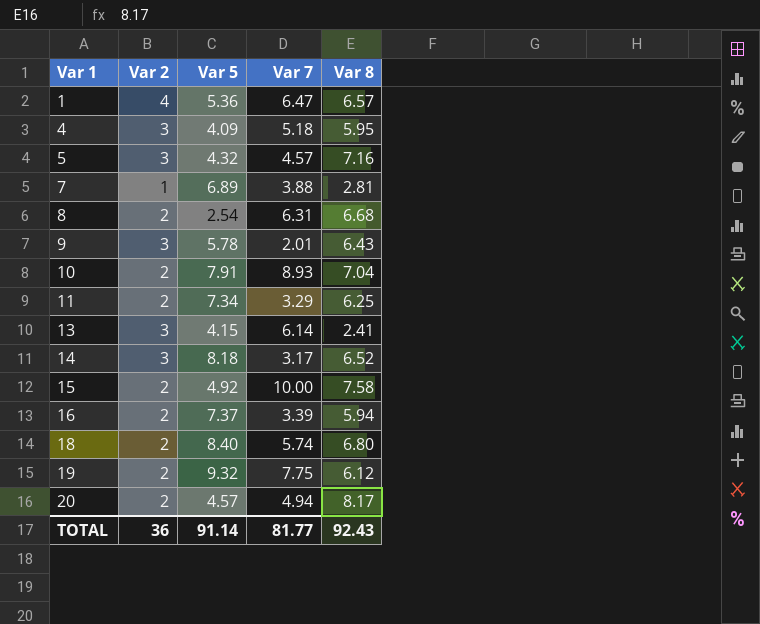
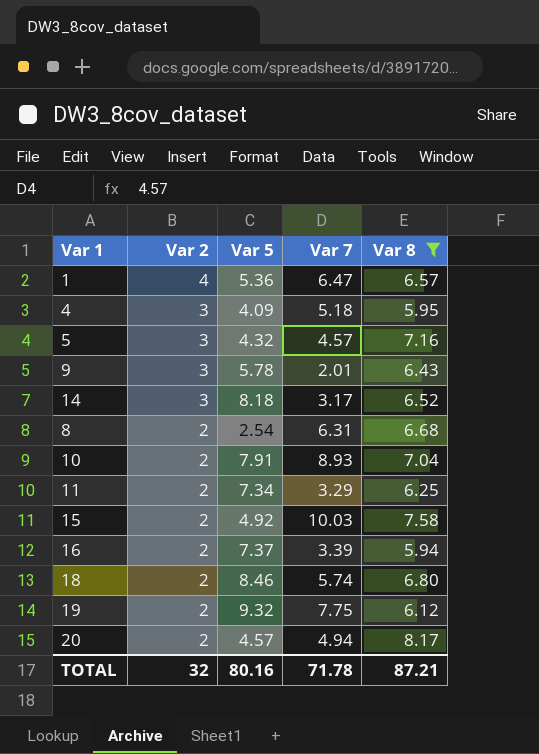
filter: none -> Var 8 >= 5.94
row order: Var 1 ascending -> Var 2 descending
15 | Var 7: 10.00 -> 10.03
18 | Var 5: 8.40 -> 8.46
TOTAL | Var 2: 36 -> 32
TOTAL | Var 5: 91.14 -> 80.16
TOTAL | Var 7: 81.77 -> 71.78
TOTAL | Var 8: 92.43 -> 87.21

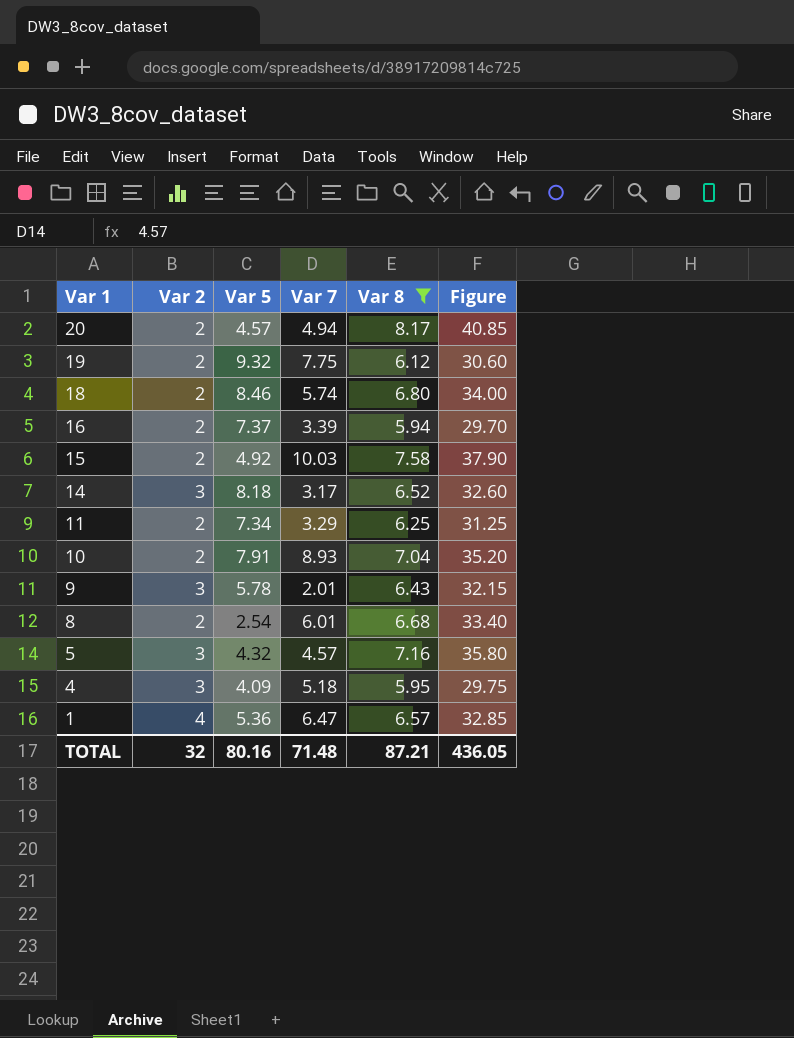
row order: Var 2 descending -> Var 1 descending
column Figure | formula: none -> [Var 8] * 5
8 | Var 7: 6.31 -> 6.01
TOTAL | Var 7: 71.78 -> 71.48

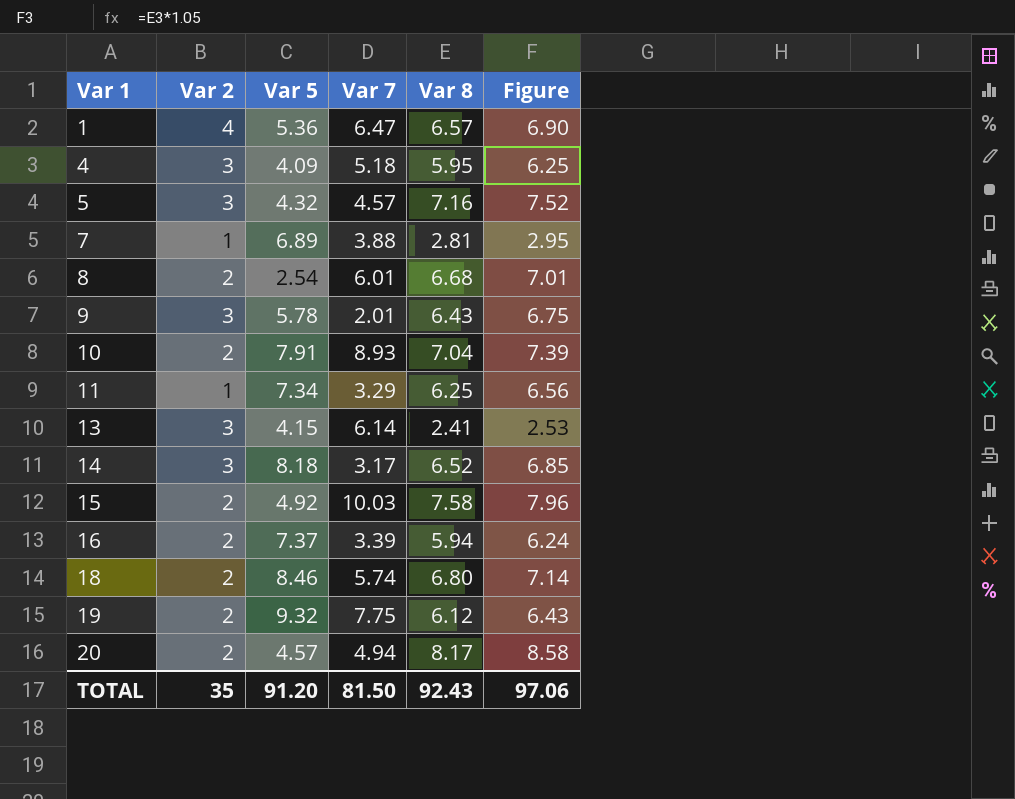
filter: Var 8 >= 5.94 -> none
row order: Var 1 descending -> Var 1 ascending
column Figure | formula: [Var 8] * 5 -> [Var 8] * 1.05
11 | Var 2: 2 -> 1
TOTAL | Var 2: 32 -> 35
TOTAL | Var 5: 80.16 -> 91.20
TOTAL | Var 7: 71.48 -> 81.50
TOTAL | Var 8: 87.21 -> 92.43
TOTAL | Figure: 436.05 -> 97.06

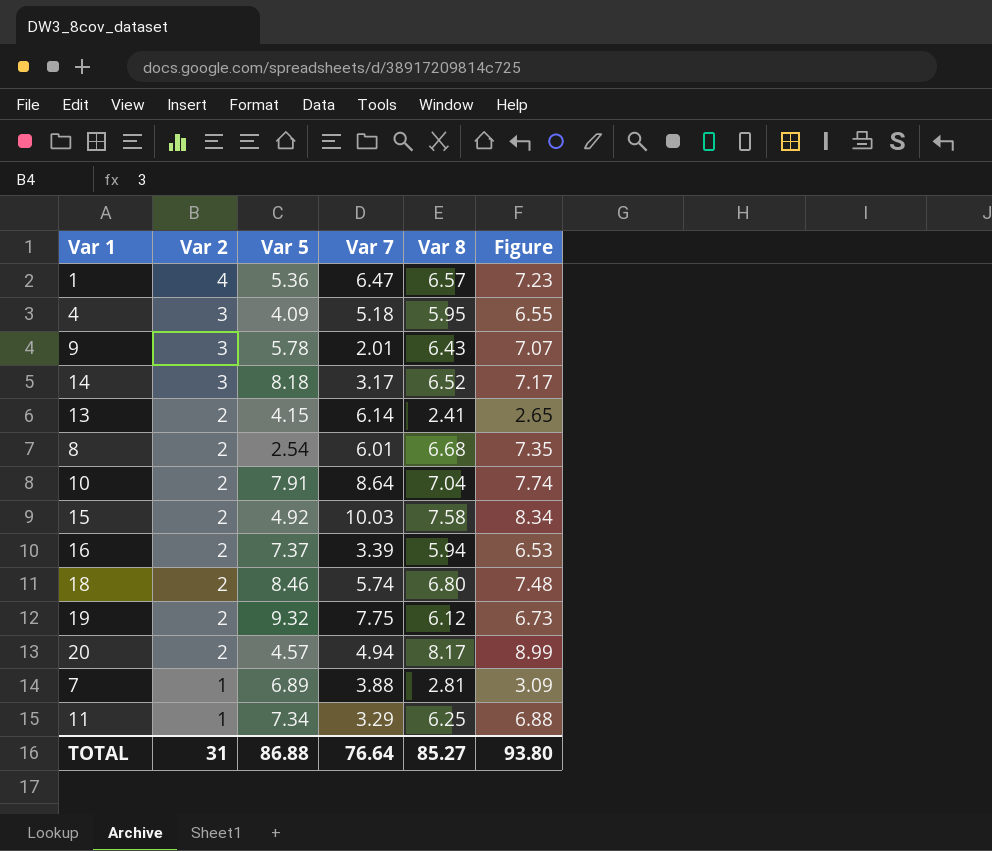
row order: Var 1 ascending -> Var 2 descending
column Figure | formula: [Var 8] * 1.05 -> [Var 8] * 1.1
row 5: 3 | 4.32 | 4.57 | 7.16 | 7.52 -> none
13 | Var 2: 3 -> 2
10 | Var 7: 8.93 -> 8.64
TOTAL | Var 2: 35 -> 31
TOTAL | Var 5: 91.20 -> 86.88
TOTAL | Var 7: 81.50 -> 76.64
TOTAL | Var 8: 92.43 -> 85.27
TOTAL | Figure: 97.06 -> 93.80

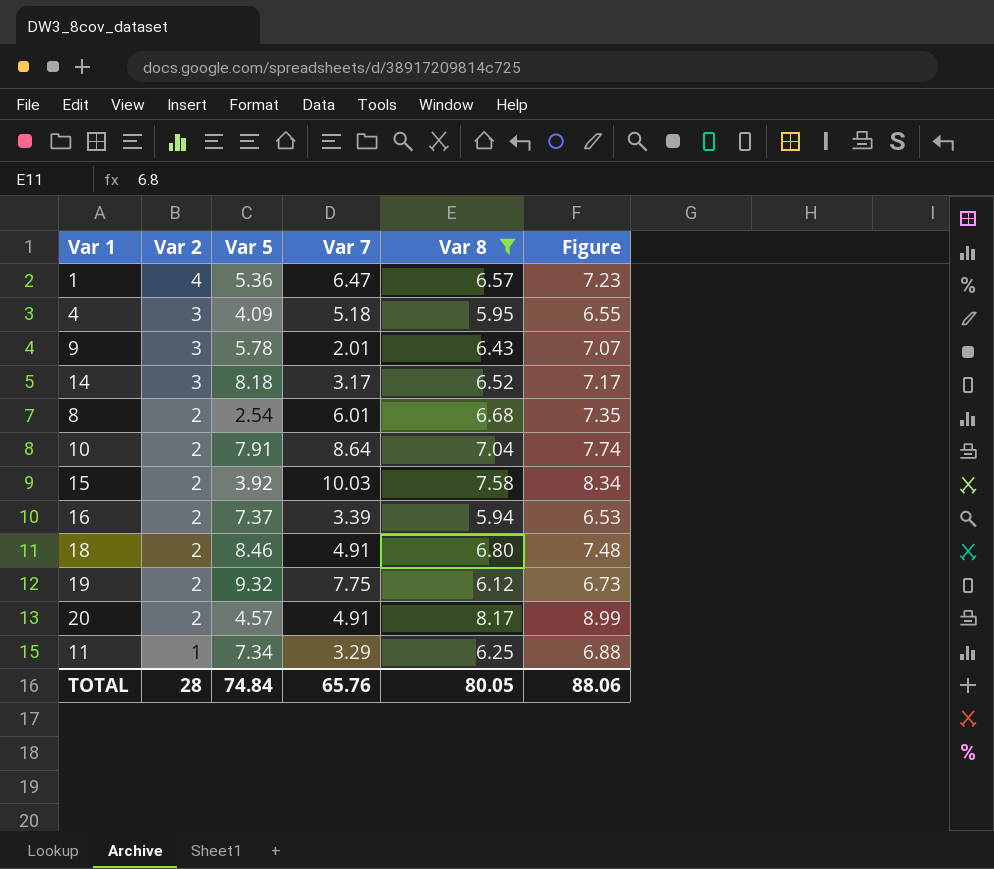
filter: none -> Var 8 >= 5.94
15 | Var 5: 4.92 -> 3.92
18 | Var 7: 5.74 -> 4.91
20 | Var 7: 4.94 -> 4.91
TOTAL | Var 2: 31 -> 28
TOTAL | Var 5: 86.88 -> 74.84
TOTAL | Var 7: 76.64 -> 65.76
TOTAL | Var 8: 85.27 -> 80.05
TOTAL | Figure: 93.80 -> 88.06

